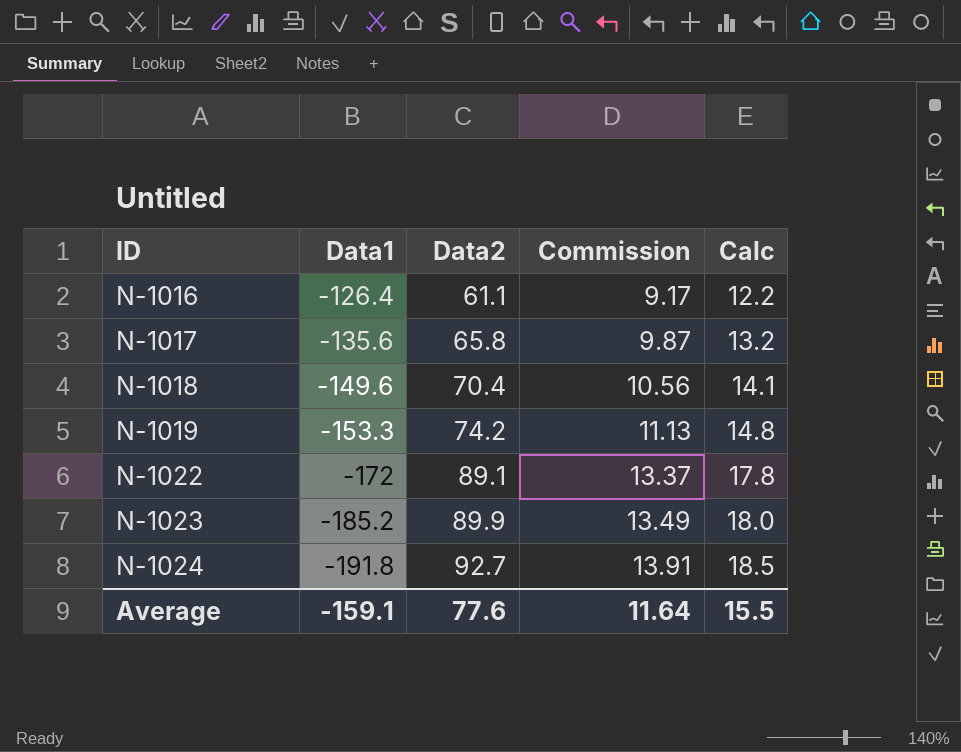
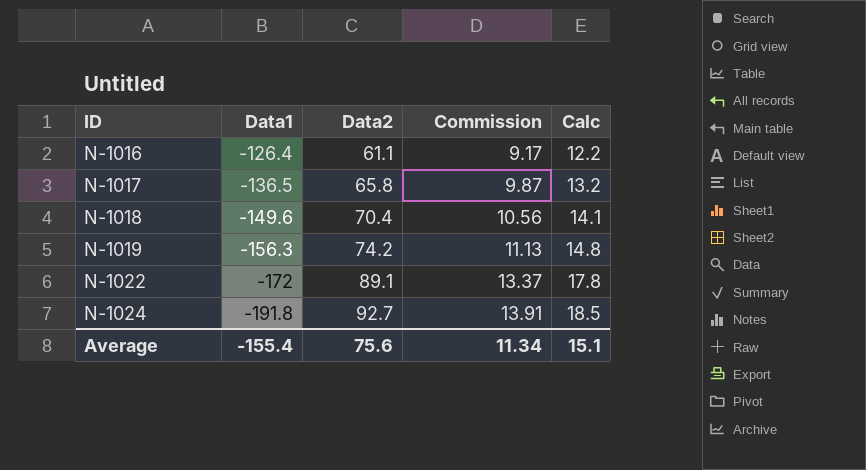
row N-1023: -185.2 | 89.9 | 13.49 | 18.0 -> none
N-1017 | Data1: -135.6 -> -136.5
N-1019 | Data1: -153.3 -> -156.3
Average | Data1: -159.1 -> -155.4
Average | Data2: 77.6 -> 75.6
Average | Commission: 11.64 -> 11.34
Average | Calc: 15.5 -> 15.1

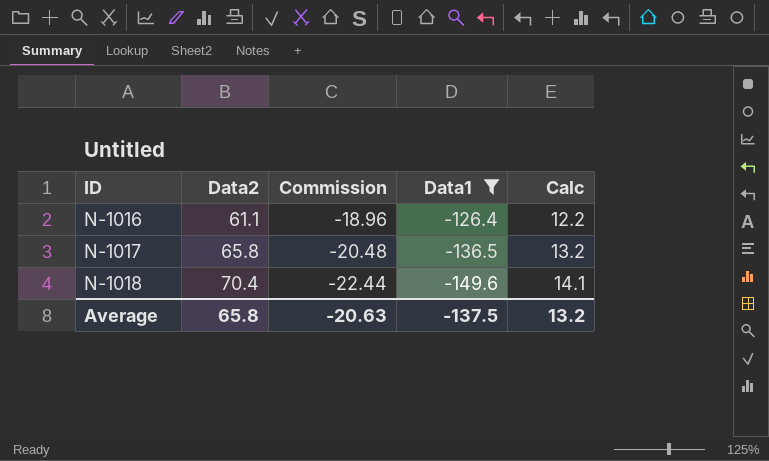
filter: none -> Data1 >= -149.6
column Commission | formula: [Data2] * 0.15 -> [Data1] * 0.15
column Data1 | position: 2 -> 4
Average | Data2: 75.6 -> 65.8
Average | Commission: 11.34 -> -20.63
Average | Data1: -155.4 -> -137.5
Average | Calc: 15.1 -> 13.2

